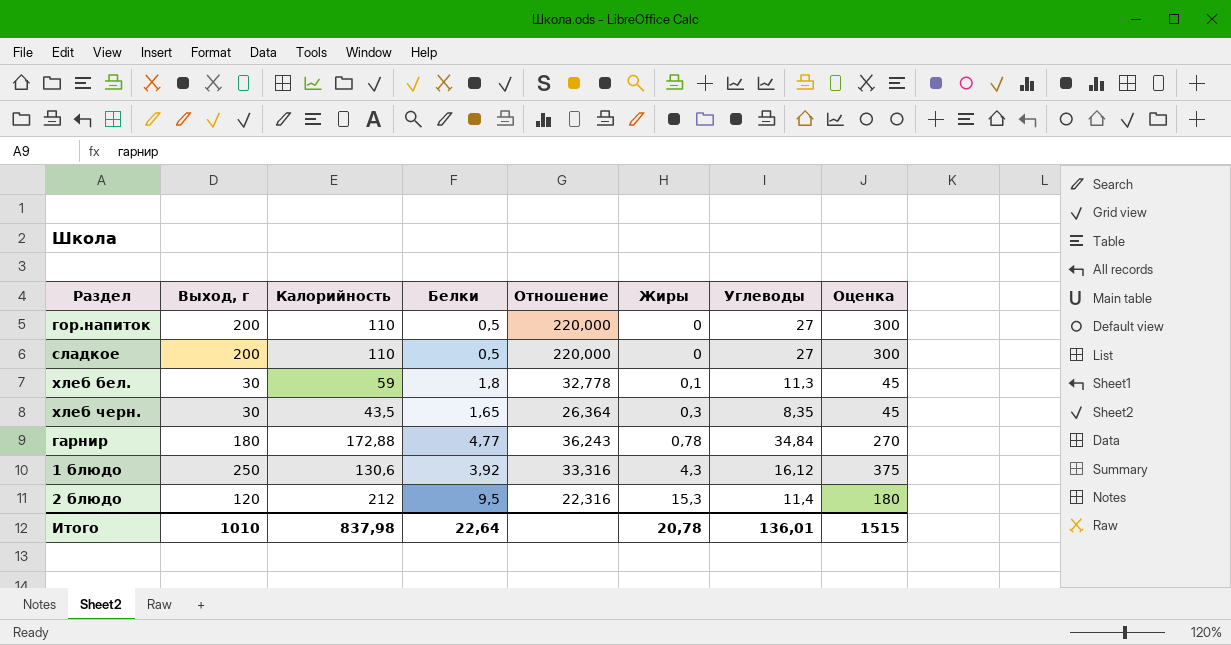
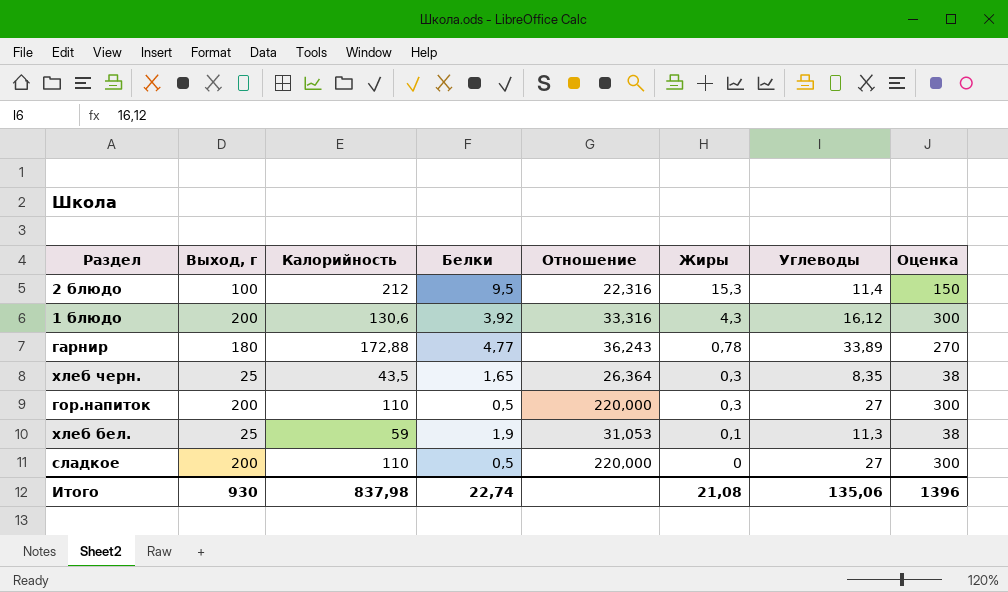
row order: Жиры ascending -> Жиры descending
2 блюдо | Выход, г: 120 -> 100
2 блюдо | Оценка: 180 -> 150
1 блюдо | Выход, г: 250 -> 200
1 блюдо | Оценка: 375 -> 300
гарнир | Углеводы: 34,84 -> 33,89
хлеб черн. | Выход, г: 30 -> 25
хлеб черн. | Оценка: 45 -> 38
гор.напиток | Жиры: 0 -> 0,3
хлеб бел. | Выход, г: 30 -> 25
хлеб бел. | Белки: 1,8 -> 1,9
хлеб бел. | Отношение: 32,778 -> 31,053
хлеб бел. | Оценка: 45 -> 38
Итого | Выход, г: 1010 -> 930
Итого | Белки: 22,64 -> 22,74
Итого | Жиры: 20,78 -> 21,08
Итого | Углеводы: 136,01 -> 135,06
Итого | Оценка: 1515 -> 1396

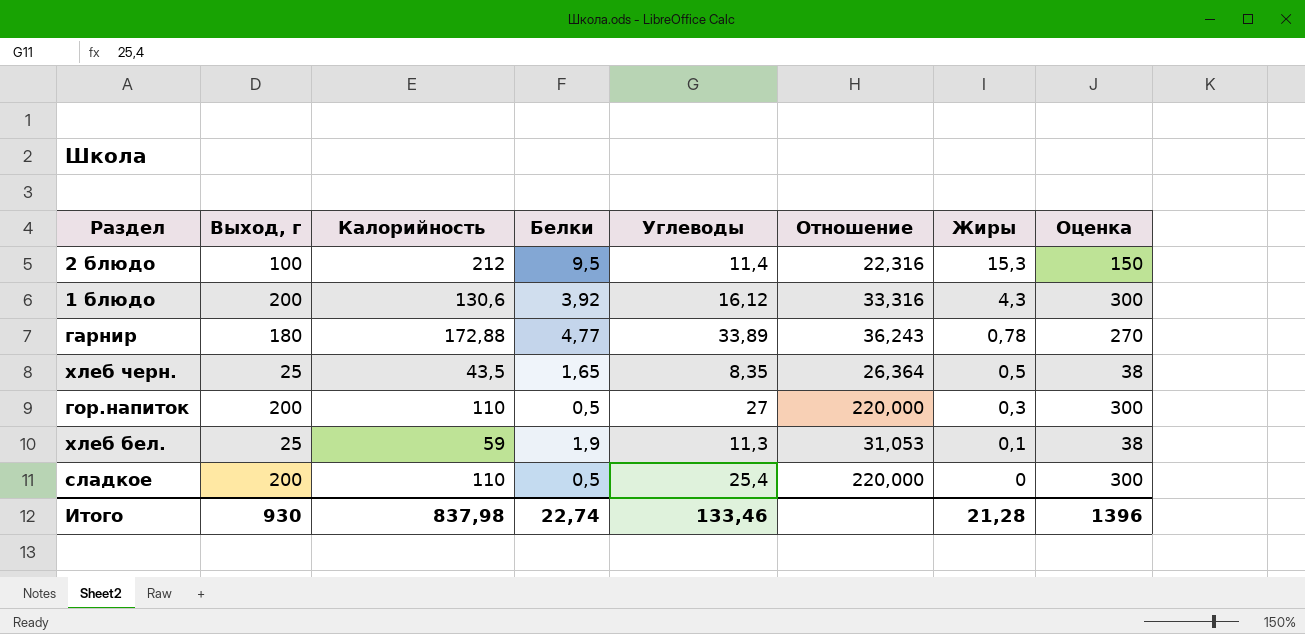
column Углеводы | position: 7 -> 5
хлеб черн. | Жиры: 0,3 -> 0,5
сладкое | Углеводы: 27 -> 25,4
Итого | Углеводы: 135,06 -> 133,46
Итого | Жиры: 21,08 -> 21,28

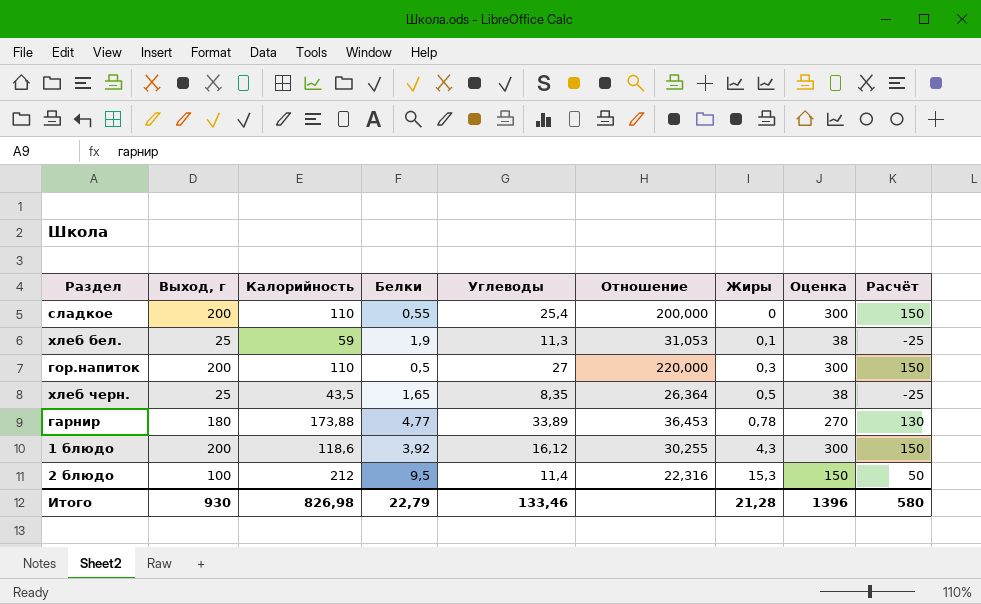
row order: Жиры descending -> Жиры ascending
column Расчёт | formula: none -> [Выход, г] - 50
сладкое | Белки: 0,5 -> 0,55
сладкое | Отношение: 220,000 -> 200,000
гарнир | Калорийность: 172,88 -> 173,88
гарнир | Отношение: 36,243 -> 36,453
1 блюдо | Калорийность: 130,6 -> 118,6
1 блюдо | Отношение: 33,316 -> 30,255
Итого | Калорийность: 837,98 -> 826,98
Итого | Белки: 22,74 -> 22,79

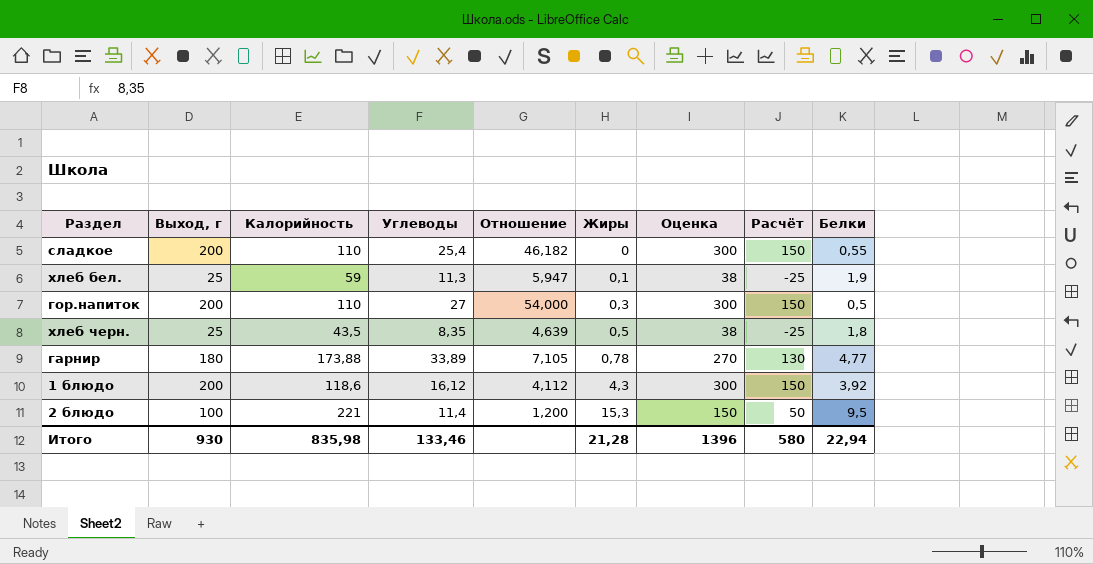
column Отношение | formula: [Калорийность] / [Белки] -> [Углеводы] / [Белки]
column Белки | position: 4 -> 9
хлеб черн. | Белки: 1,65 -> 1,8
2 блюдо | Калорийность: 212 -> 221
Итого | Калорийность: 826,98 -> 835,98
Итого | Белки: 22,79 -> 22,94

